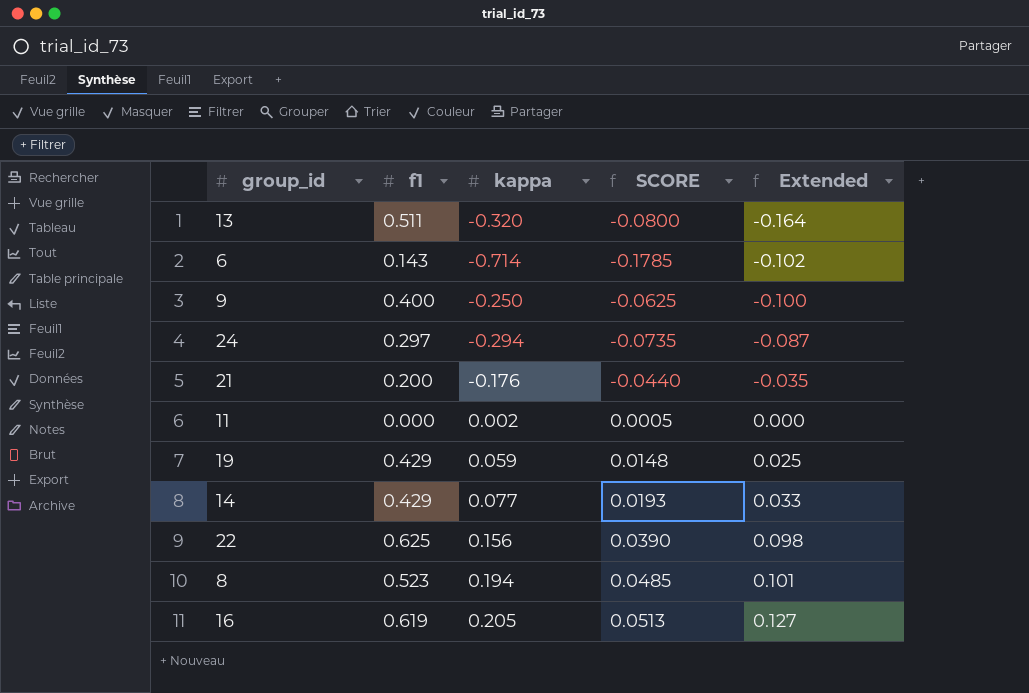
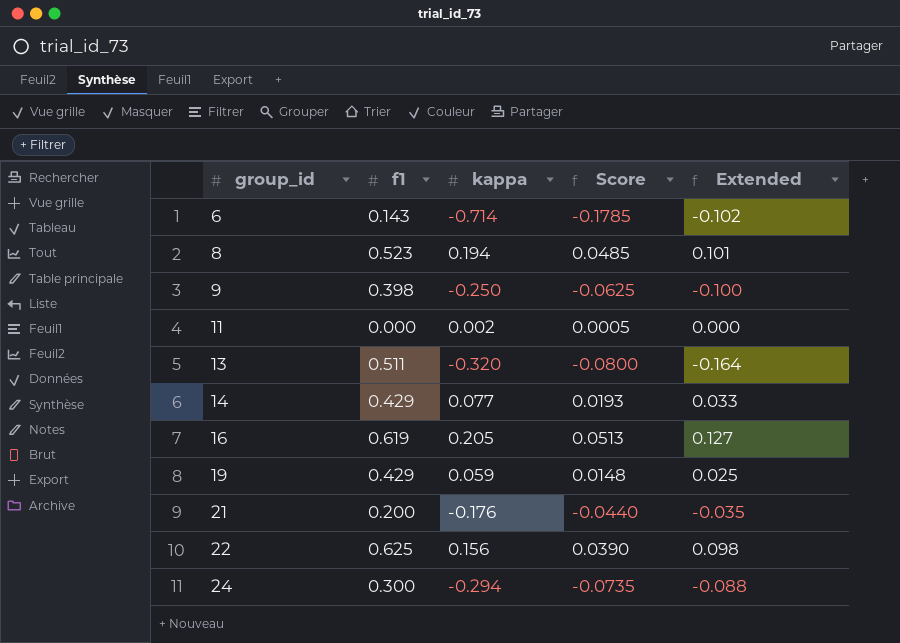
row order: Extended ascending -> group_id ascending
column name: SCORE -> Score
9 | f1: 0.400 -> 0.398
24 | f1: 0.297 -> 0.300
24 | Extended: -0.087 -> -0.088

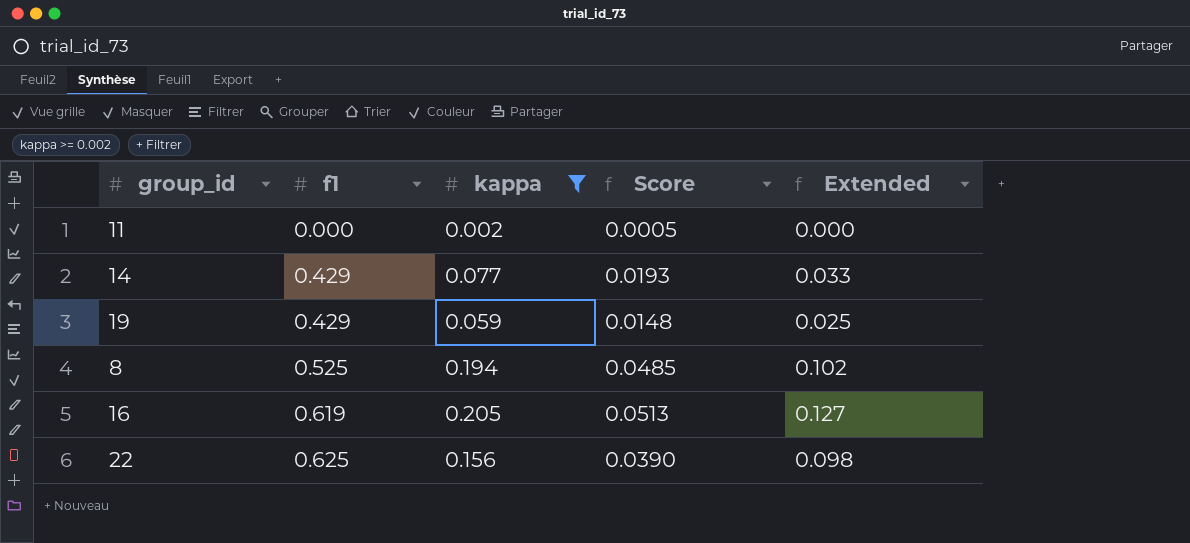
filter: none -> kappa >= 0.002
row order: group_id ascending -> f1 ascending
8 | f1: 0.523 -> 0.525
8 | Extended: 0.101 -> 0.102

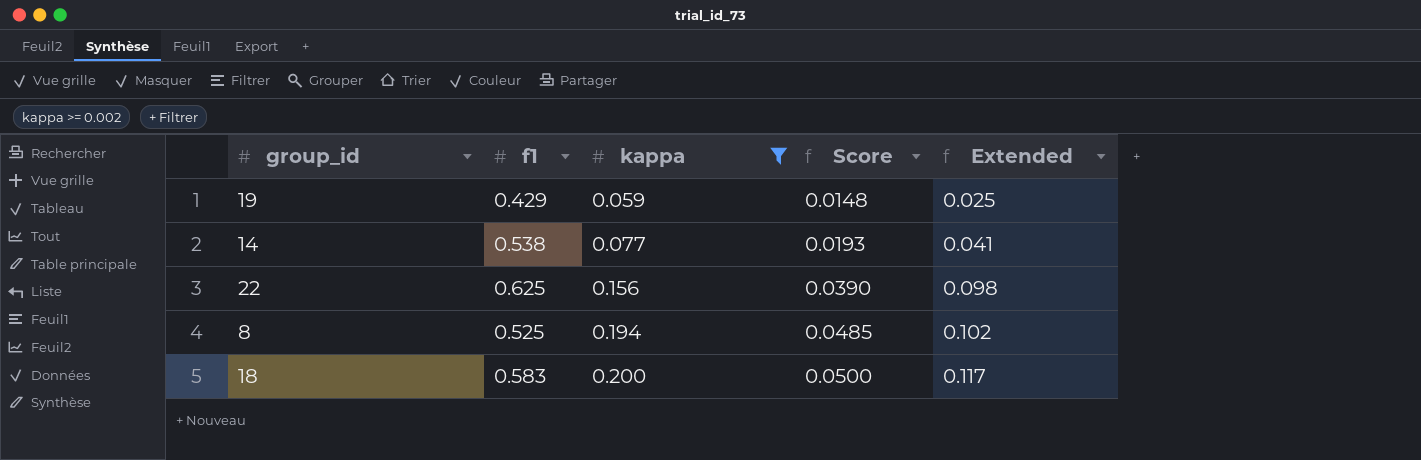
row order: f1 ascending -> kappa ascending
row 11: 0.000 | 0.002 | 0.0005 | 0.000 -> none
row 16: 0.619 | 0.205 | 0.0513 | 0.127 -> none
14 | f1: 0.429 -> 0.538
14 | Extended: 0.033 -> 0.041
row 18: none -> 0.583 | 0.200 | 0.0500 | 0.117

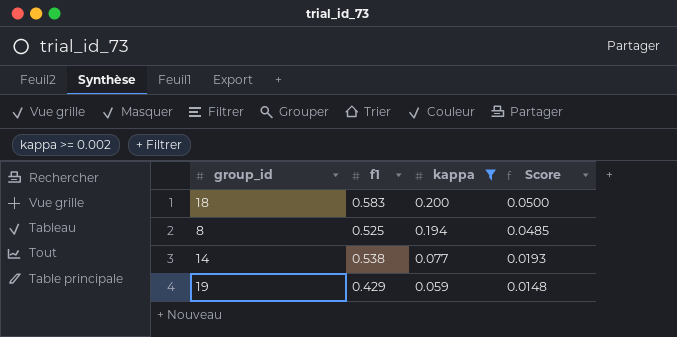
row order: kappa ascending -> kappa descending
column Extended | formula: [f1] * [kappa] -> none
row 22: 0.625 | 0.156 | 0.0390 | 0.098 -> none

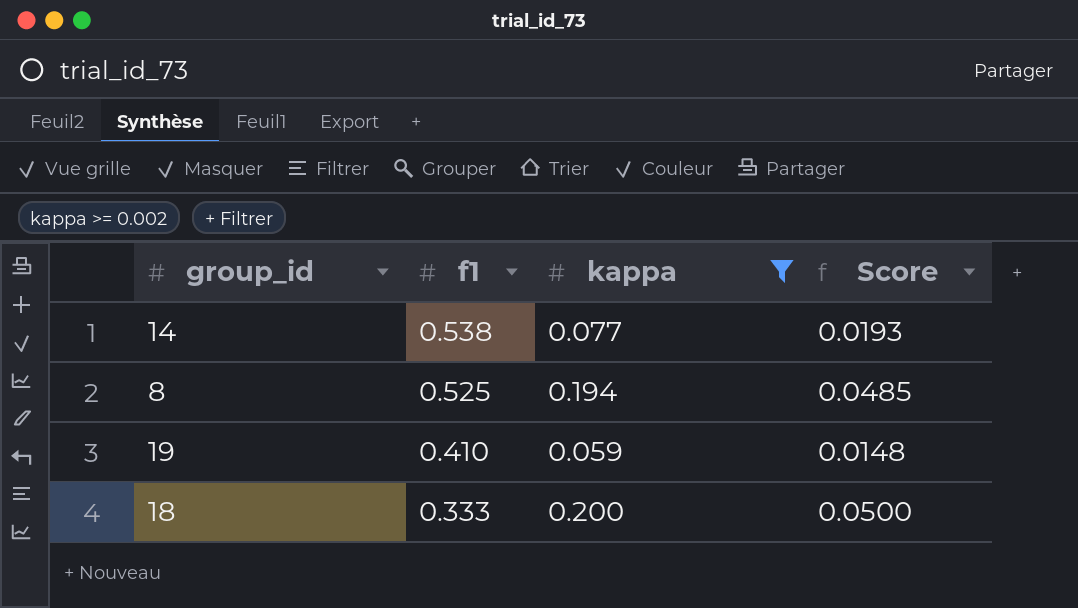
row order: kappa descending -> f1 descending
19 | f1: 0.429 -> 0.410
18 | f1: 0.583 -> 0.333

